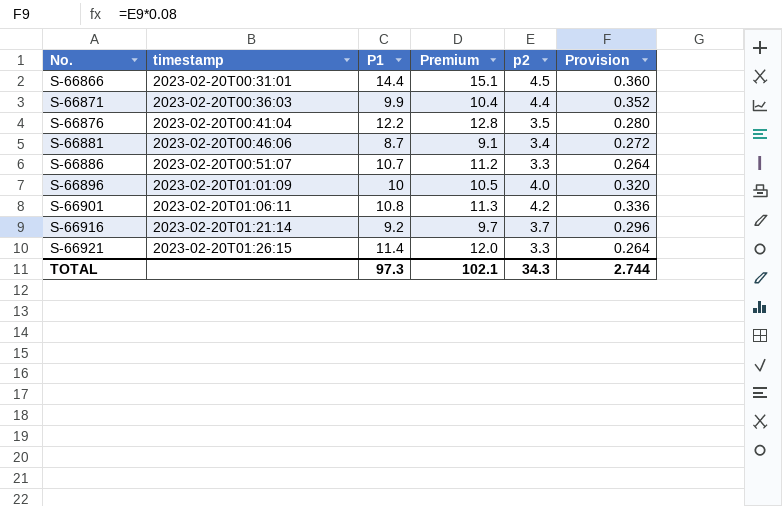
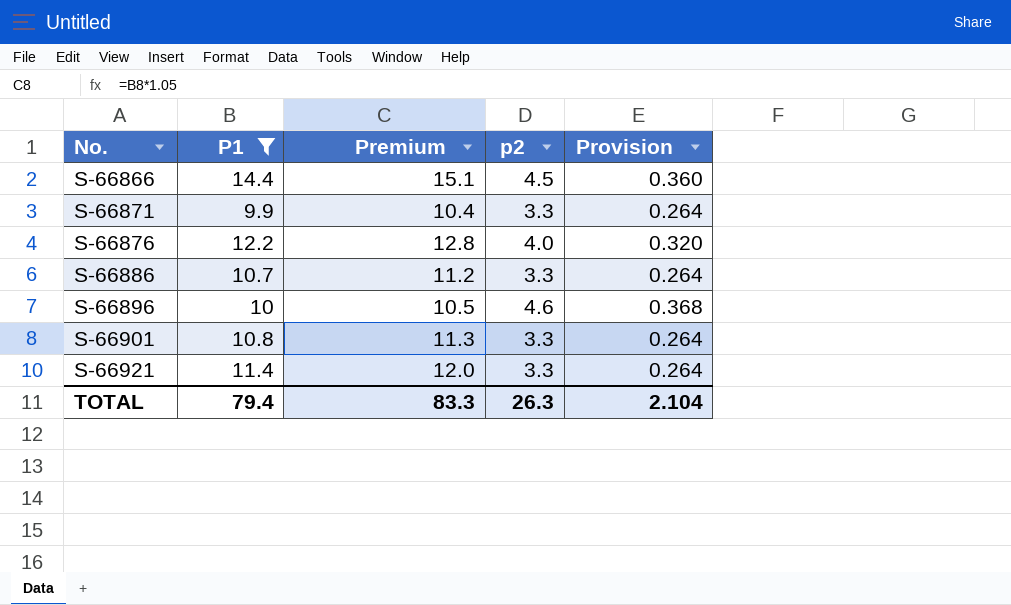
filter: none -> P1 >= 9.9
column timestamp | position: 2 -> none
S-66871 | p2: 4.4 -> 3.3
S-66871 | Provision: 0.352 -> 0.264
S-66876 | p2: 3.5 -> 4.0
S-66876 | Provision: 0.280 -> 0.320
S-66896 | p2: 4.0 -> 4.6
S-66896 | Provision: 0.320 -> 0.368
S-66901 | p2: 4.2 -> 3.3
S-66901 | Provision: 0.336 -> 0.264
TOTAL | P1: 97.3 -> 79.4
TOTAL | Premium: 102.1 -> 83.3
TOTAL | p2: 34.3 -> 26.3
TOTAL | Provision: 2.744 -> 2.104

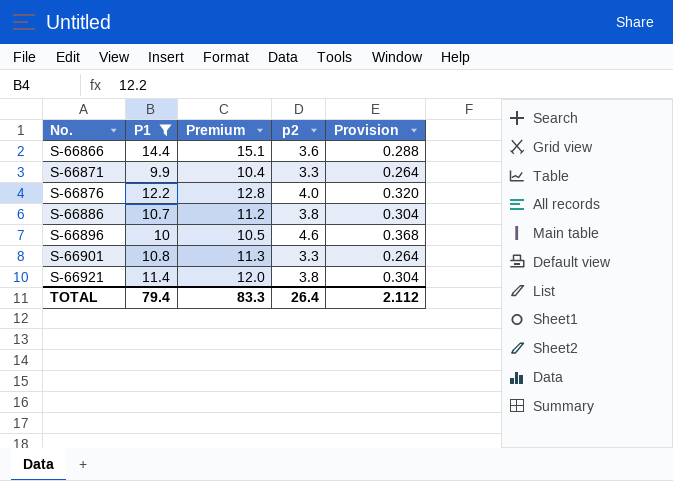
S-66866 | p2: 4.5 -> 3.6
S-66866 | Provision: 0.360 -> 0.288
S-66886 | p2: 3.3 -> 3.8
S-66886 | Provision: 0.264 -> 0.304
S-66921 | p2: 3.3 -> 3.8
S-66921 | Provision: 0.264 -> 0.304
TOTAL | p2: 26.3 -> 26.4
TOTAL | Provision: 2.104 -> 2.112

